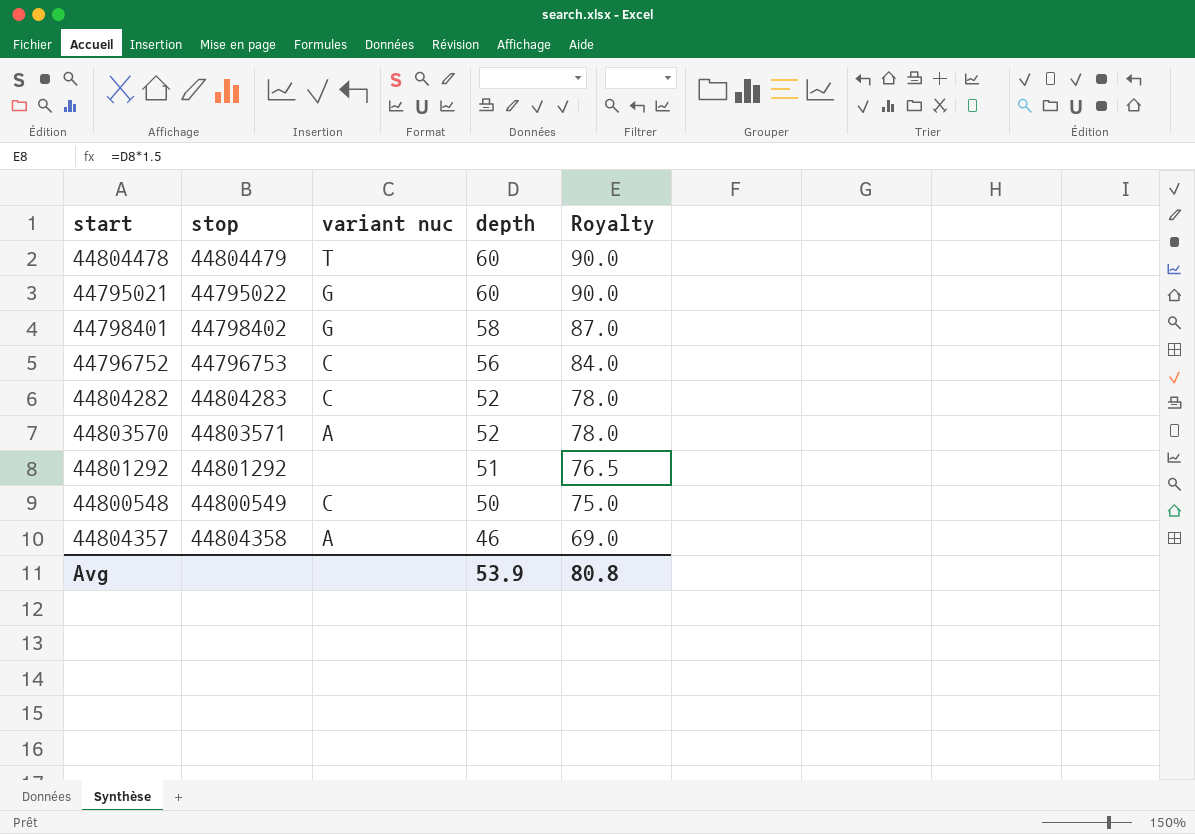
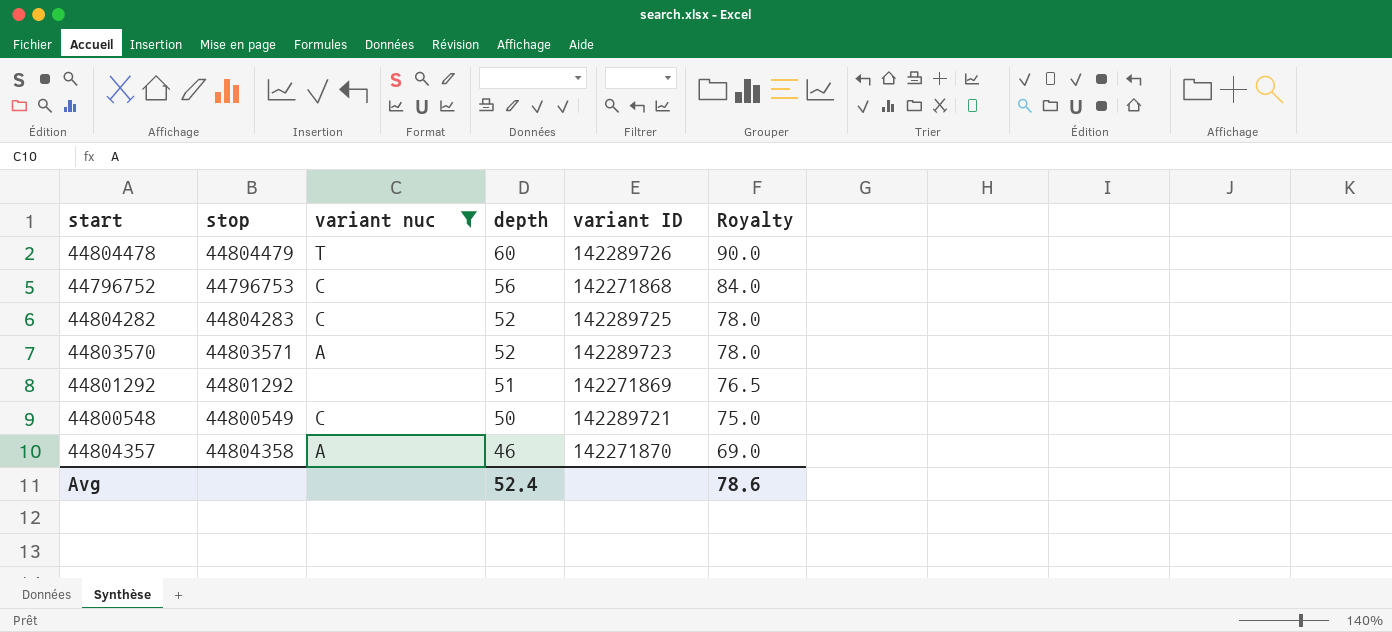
filter: none -> variant nuc != G
column variant ID | position: none -> 5
Avg | depth: 53.9 -> 52.4
Avg | Royalty: 80.8 -> 78.6

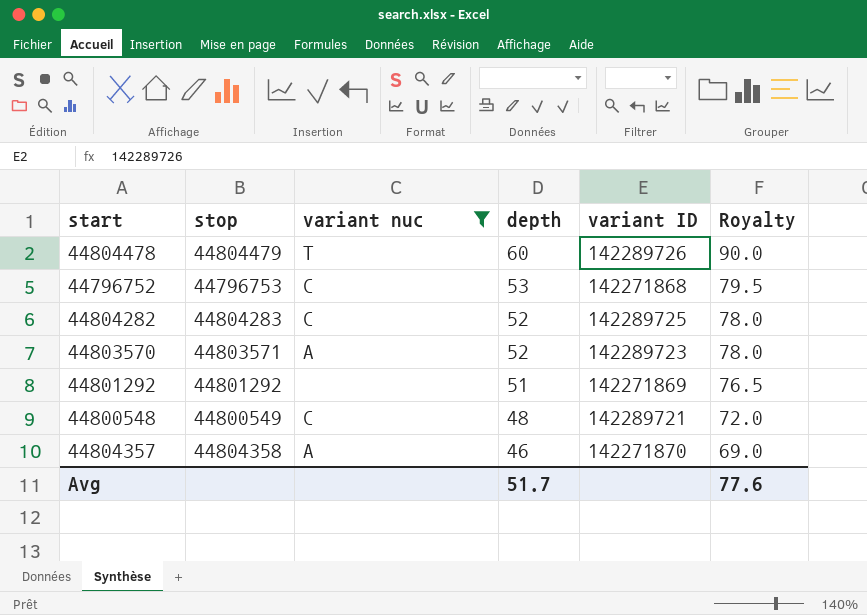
44796752 | depth: 56 -> 53
44796752 | Royalty: 84.0 -> 79.5
44800548 | depth: 50 -> 48
44800548 | Royalty: 75.0 -> 72.0
Avg | depth: 52.4 -> 51.7
Avg | Royalty: 78.6 -> 77.6

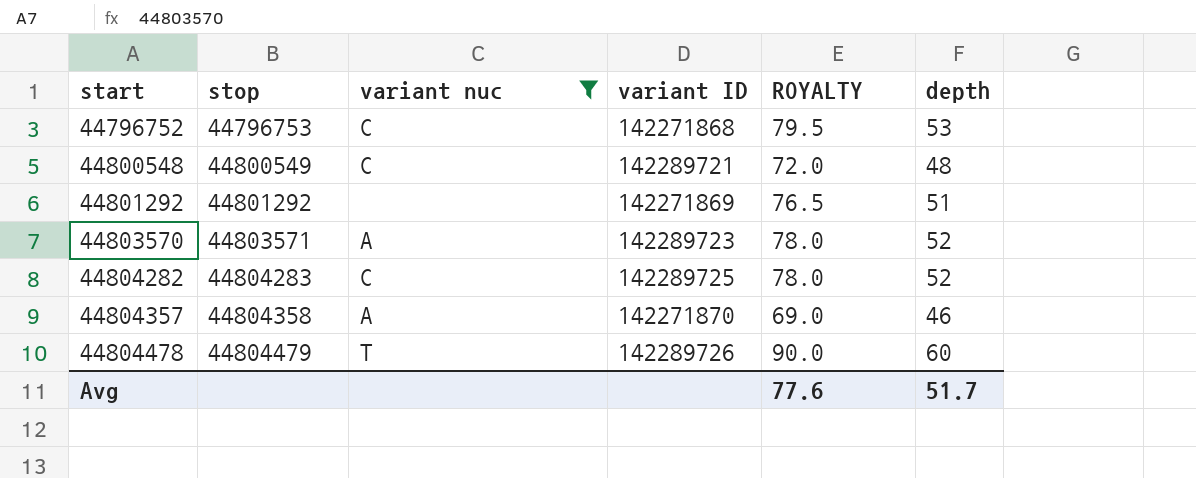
row order: depth descending -> start ascending
column name: Royalty -> ROYALTY
column depth | position: 4 -> 6

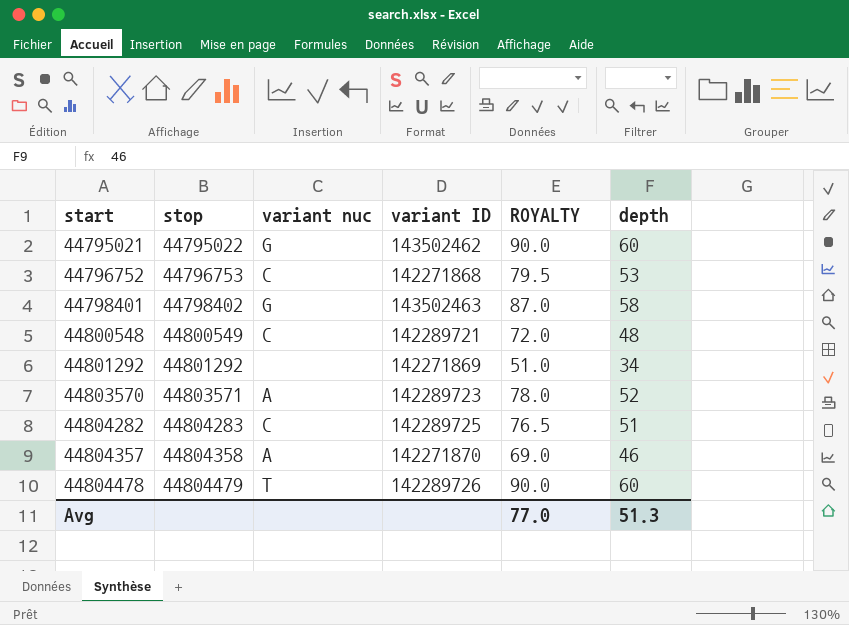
filter: variant nuc != G -> none
44801292 | ROYALTY: 76.5 -> 51.0
44801292 | depth: 51 -> 34
44804282 | ROYALTY: 78.0 -> 76.5
44804282 | depth: 52 -> 51
Avg | ROYALTY: 77.6 -> 77.0
Avg | depth: 51.7 -> 51.3

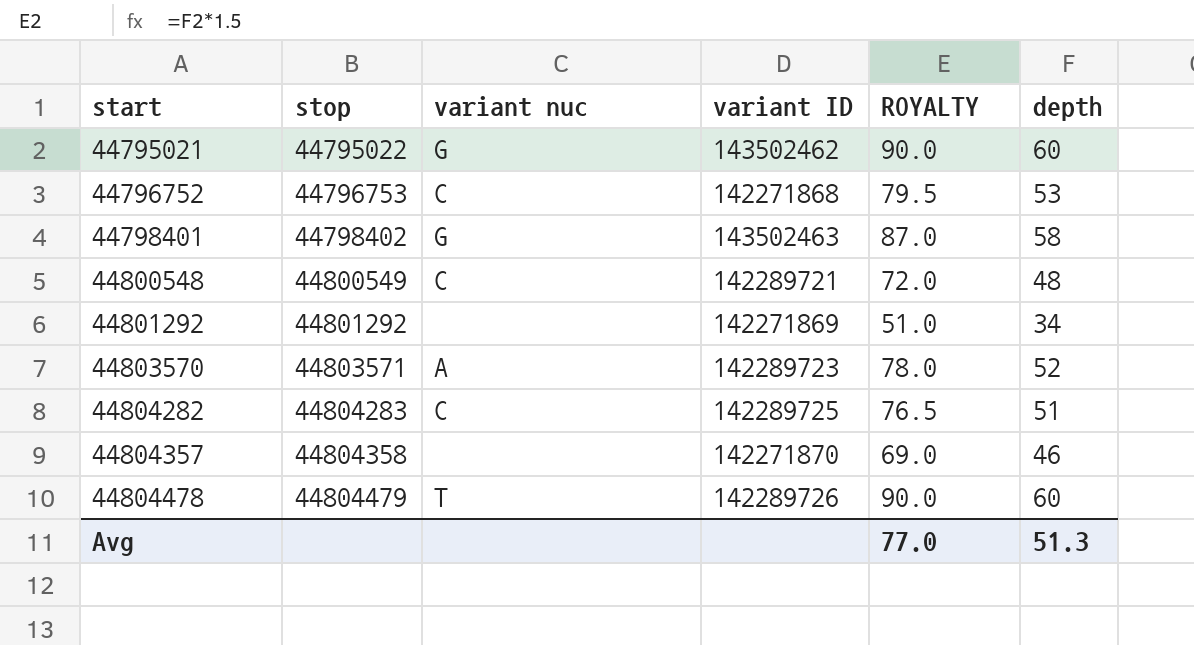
44804357 | variant nuc: A -> none

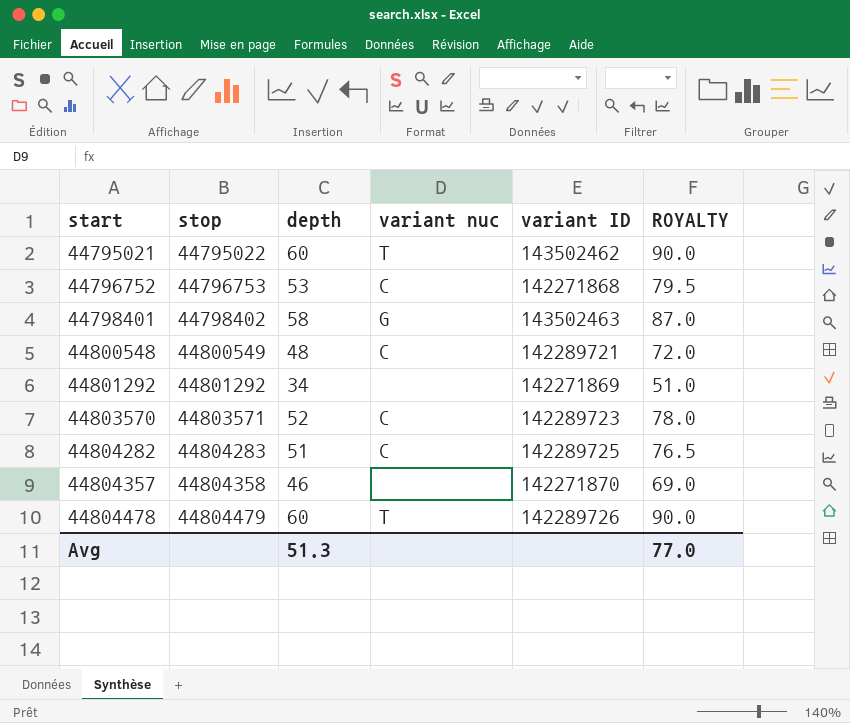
column depth | position: 6 -> 3
44795021 | variant nuc: G -> T
44803570 | variant nuc: A -> C

